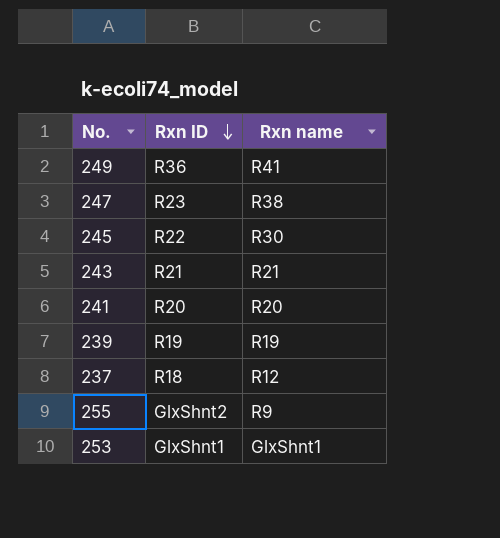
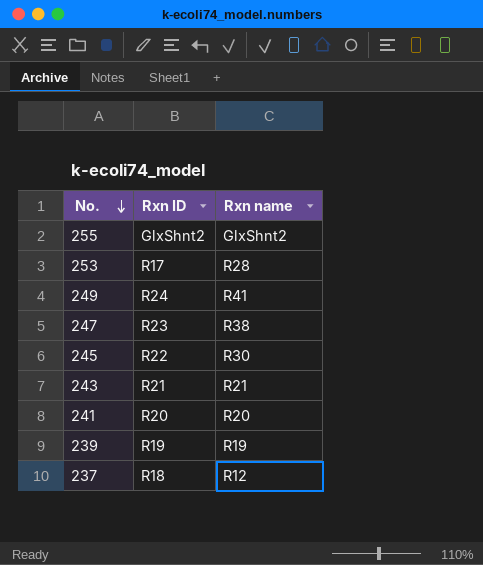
row order: Rxn ID descending -> No. descending
255 | Rxn name: R9 -> GlxShnt2
253 | Rxn ID: GlxShnt1 -> R17
253 | Rxn name: GlxShnt1 -> R28
249 | Rxn ID: R36 -> R24

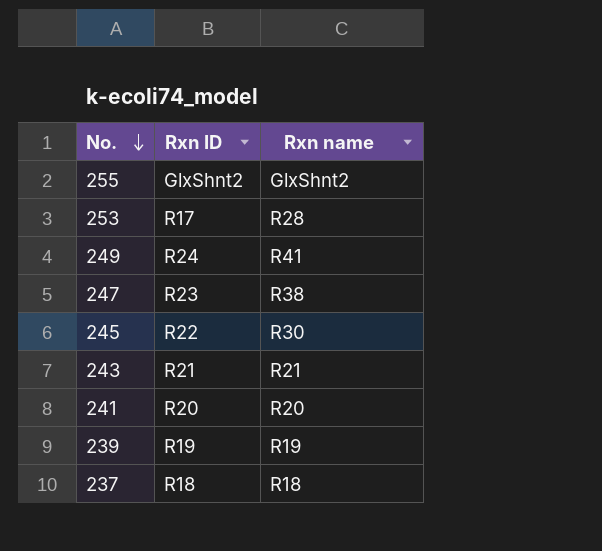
237 | Rxn name: R12 -> R18

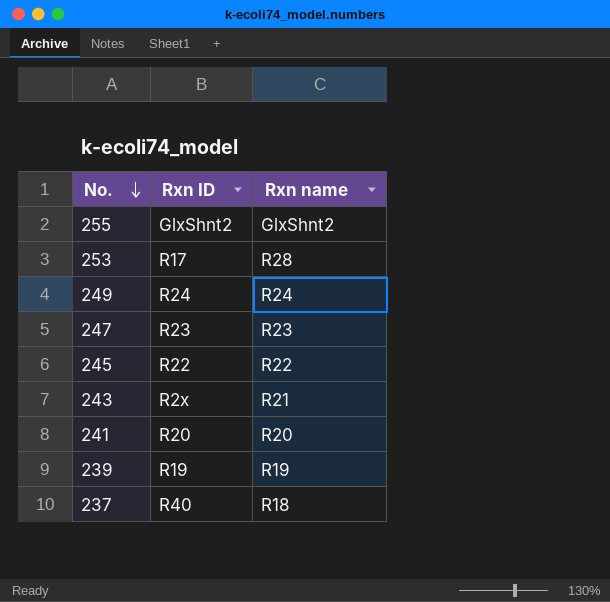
249 | Rxn name: R41 -> R24
247 | Rxn name: R38 -> R23
245 | Rxn name: R30 -> R22
243 | Rxn ID: R21 -> R2x
237 | Rxn ID: R18 -> R40

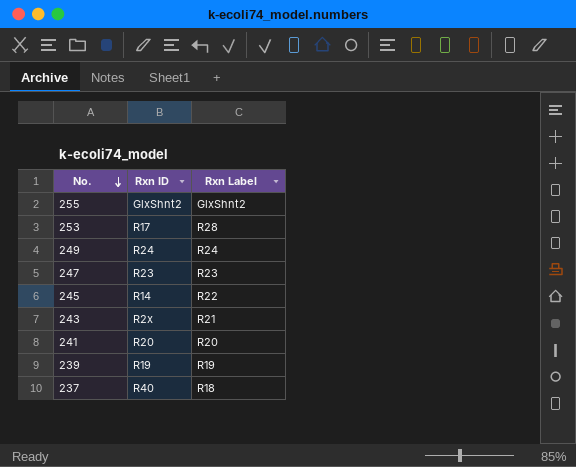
column name: Rxn name -> Rxn Label
245 | Rxn ID: R22 -> R14

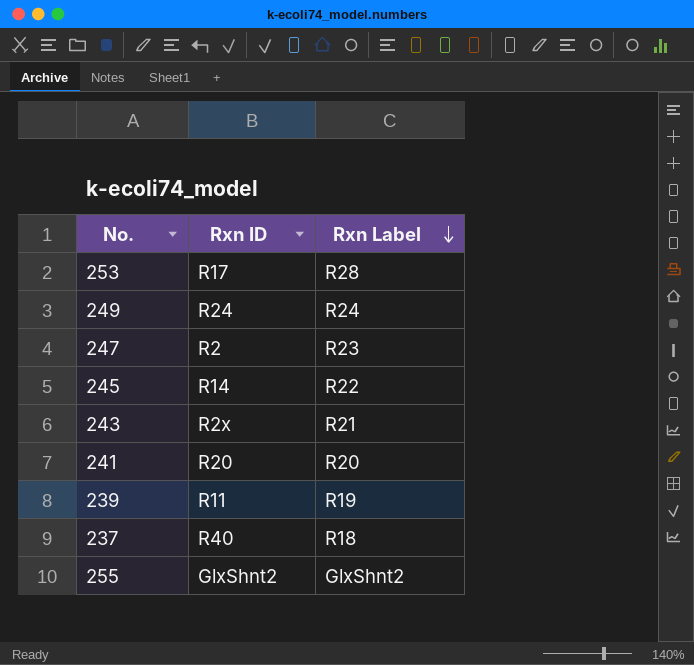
row order: No. descending -> Rxn Label descending
247 | Rxn ID: R23 -> R2
239 | Rxn ID: R19 -> R11

